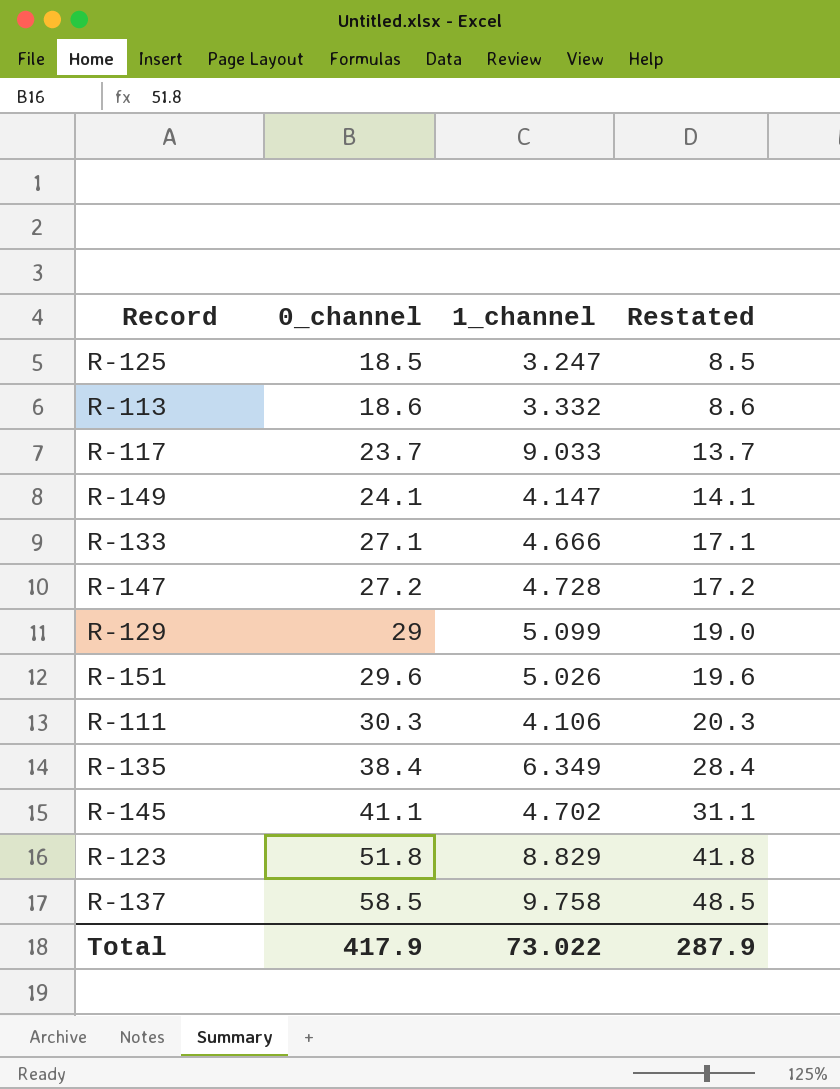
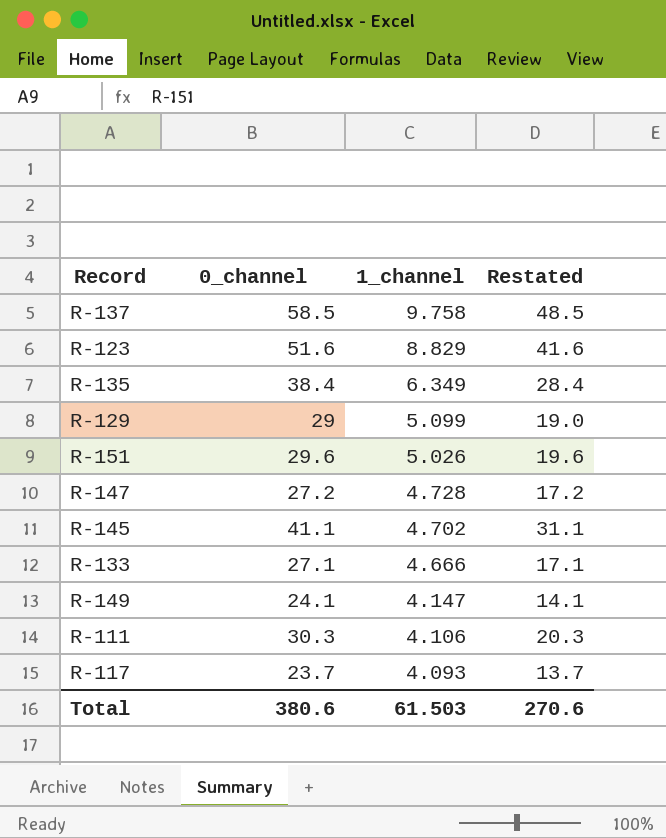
row order: 0_channel ascending -> 1_channel descending
row R-125: 18.5 | 3.247 | 8.5 -> none
row R-113: 18.6 | 3.332 | 8.6 -> none
R-123 | 0_channel: 51.8 -> 51.6
R-123 | Restated: 41.8 -> 41.6
R-117 | 1_channel: 9.033 -> 4.093
Total | 0_channel: 417.9 -> 380.6
Total | 1_channel: 73.022 -> 61.503
Total | Restated: 287.9 -> 270.6

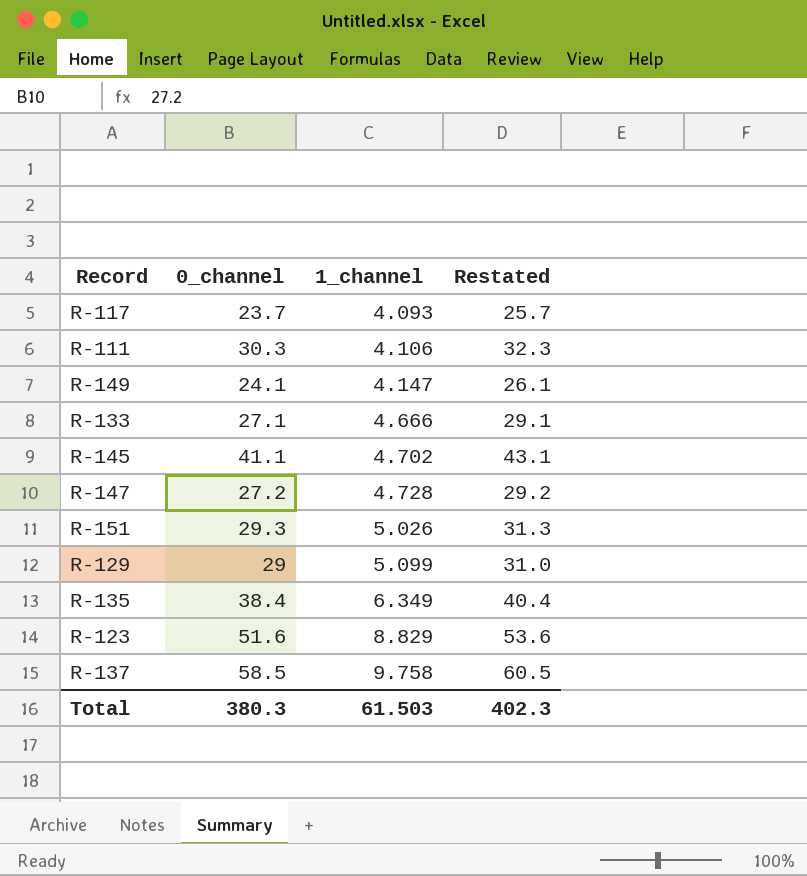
row order: 1_channel descending -> 1_channel ascending
column Restated | formula: [0_channel] - 10 -> [0_channel] + 2
R-151 | 0_channel: 29.6 -> 29.3
Total | 0_channel: 380.6 -> 380.3
Total | Restated: 270.6 -> 402.3

